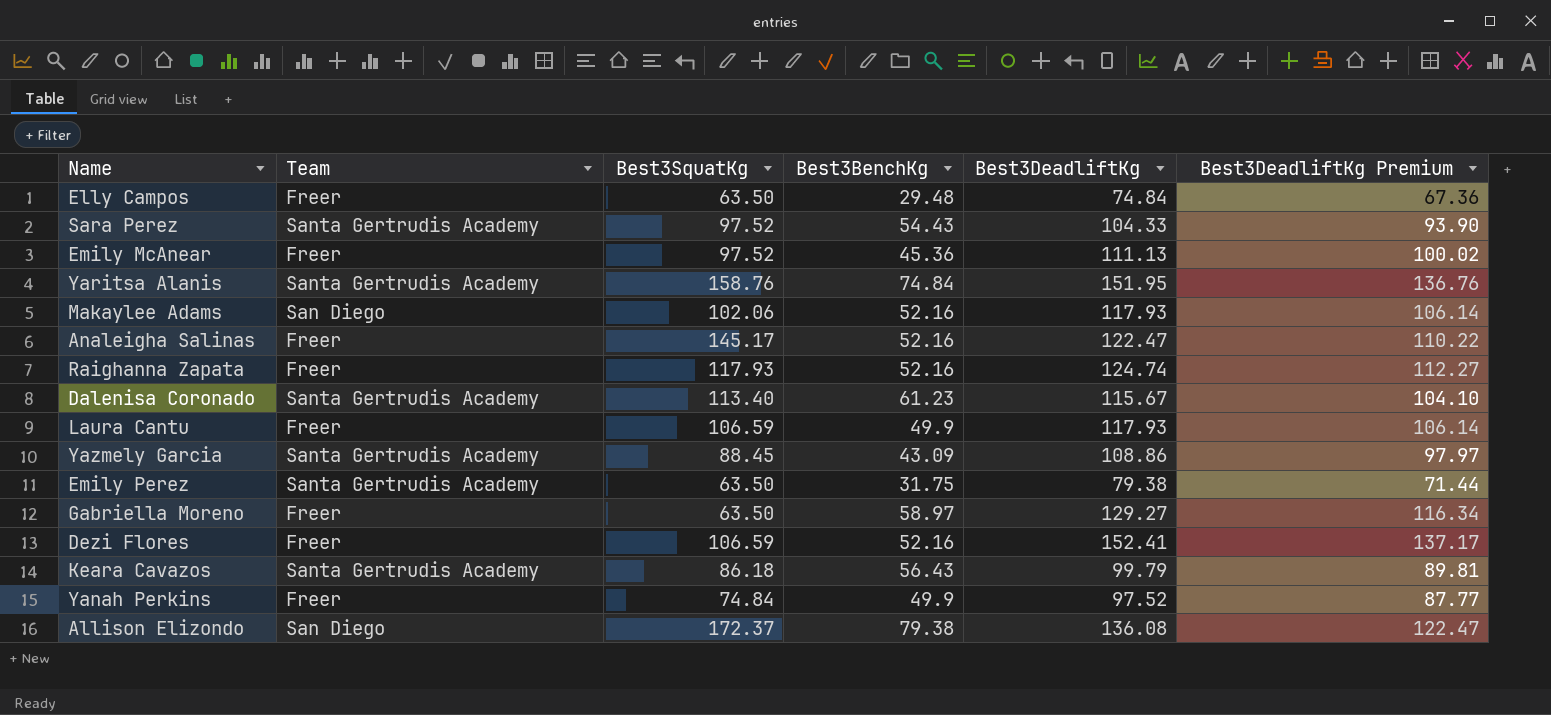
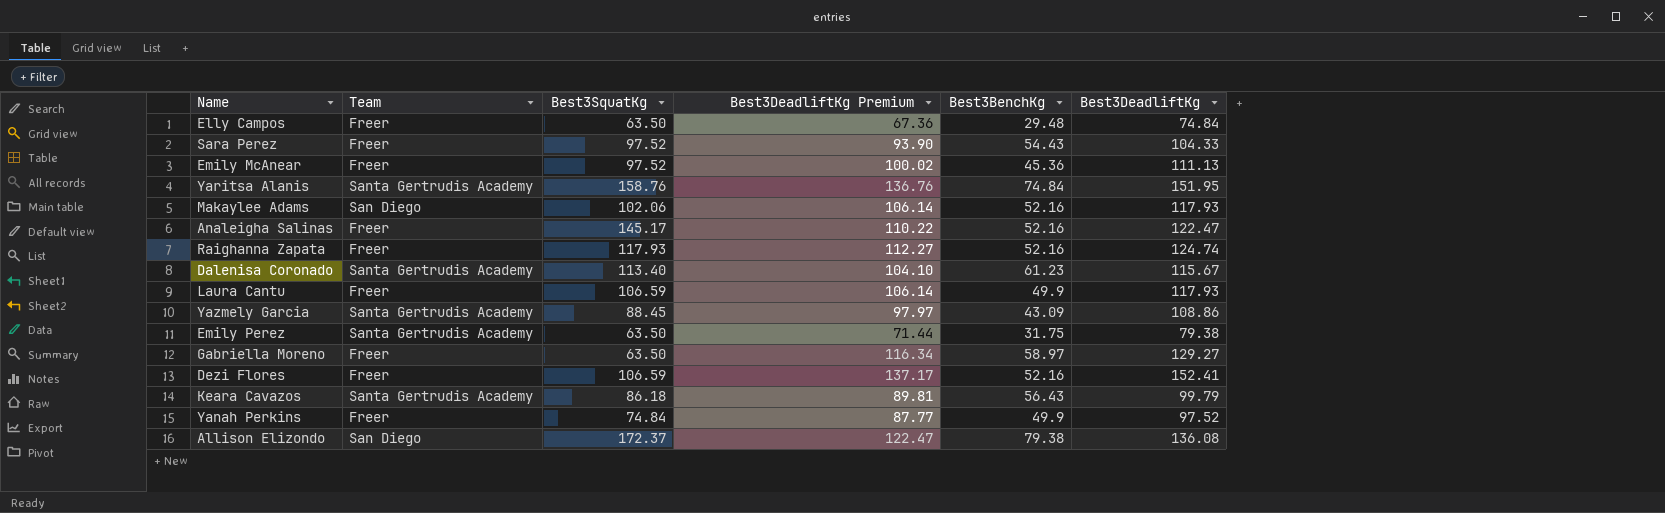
column Best3DeadliftKg Premium | position: 6 -> 4
Sara Perez | Team: Santa Gertrudis Academy -> Freer

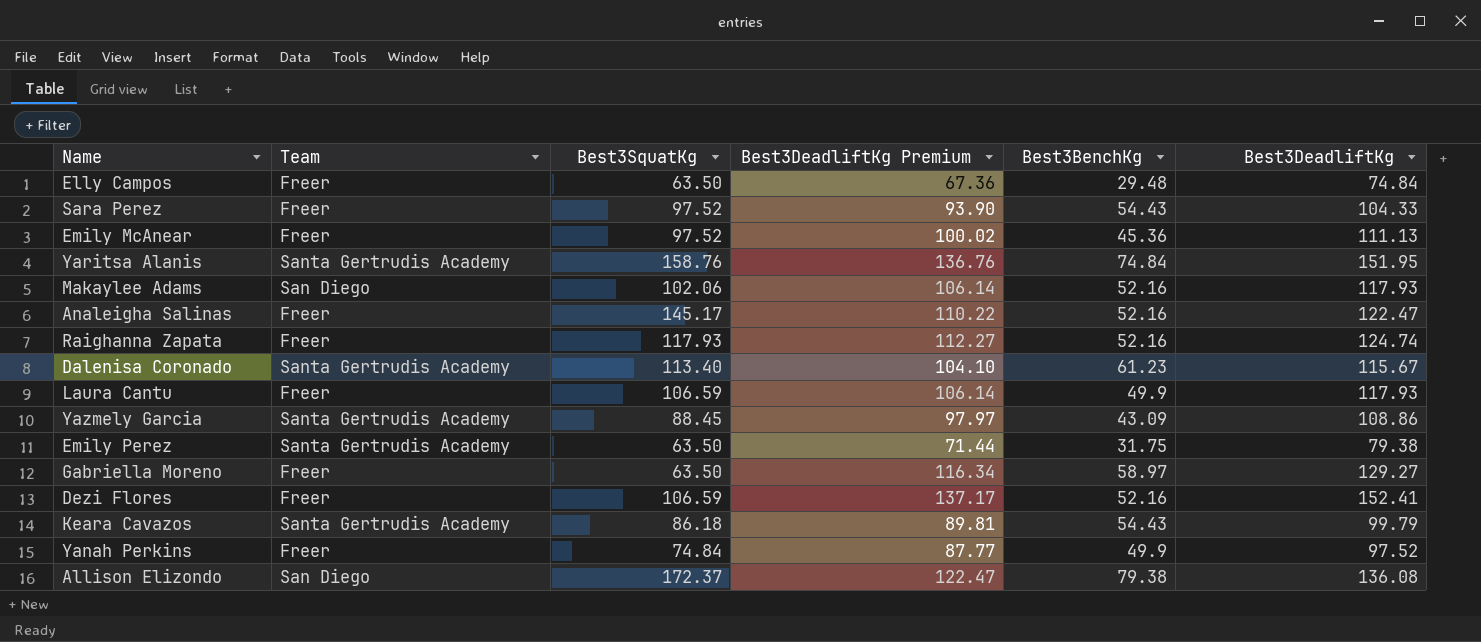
Keara Cavazos | Best3BenchKg: 56.43 -> 54.43

